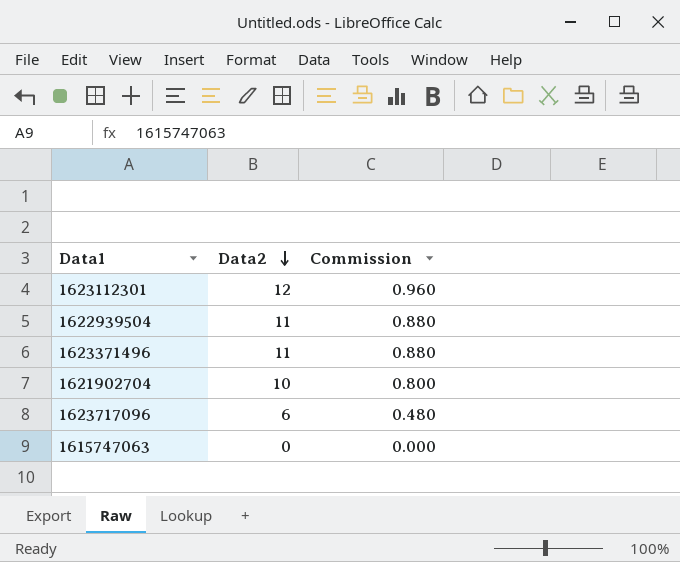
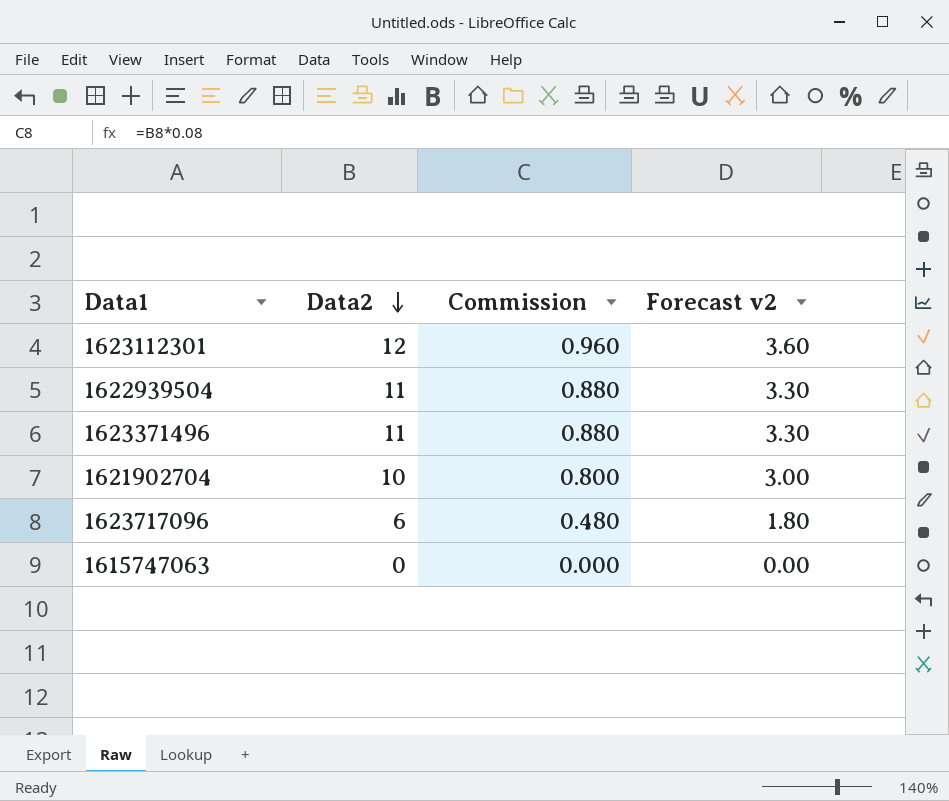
column Forecast v2 | formula: none -> [Data2] * 0.3

